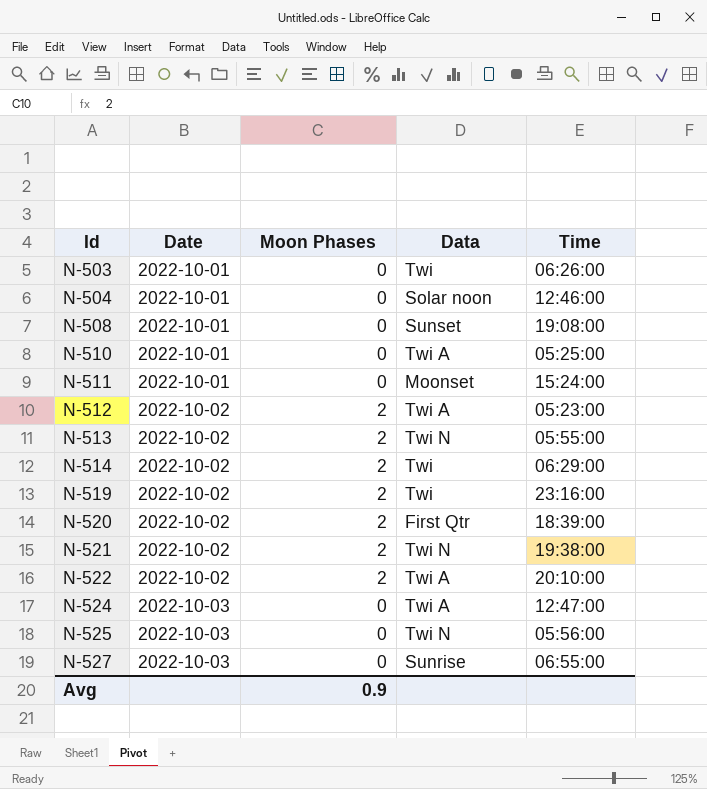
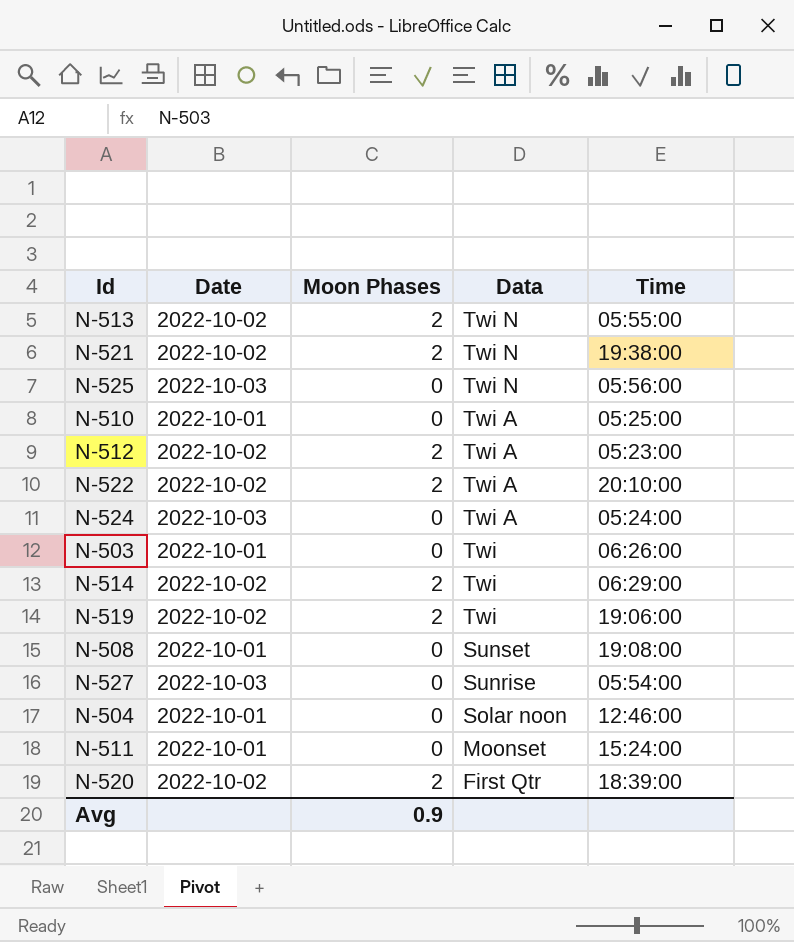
row order: Id ascending -> Data descending
N-524 | Time: 12:47:00 -> 05:24:00
N-519 | Time: 23:16:00 -> 19:06:00
N-527 | Time: 06:55:00 -> 05:54:00

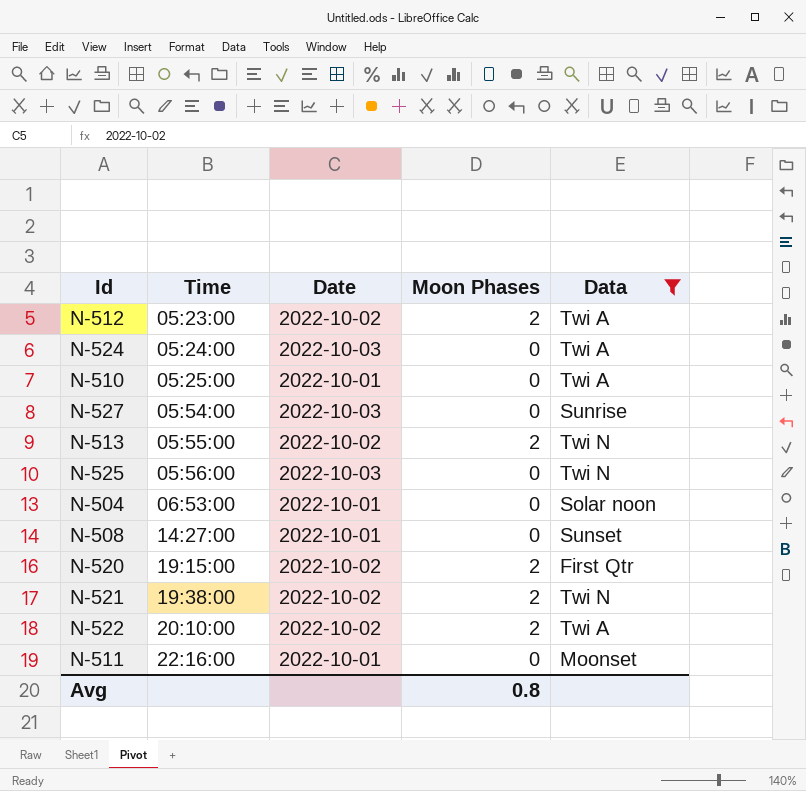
filter: none -> Data != Twi
row order: Data descending -> Time ascending
column Time | position: 5 -> 2
N-504 | Time: 12:46:00 -> 06:53:00
N-508 | Time: 19:08:00 -> 14:27:00
N-520 | Time: 18:39:00 -> 19:15:00
N-511 | Time: 15:24:00 -> 22:16:00
Avg | Moon Phases: 0.9 -> 0.8

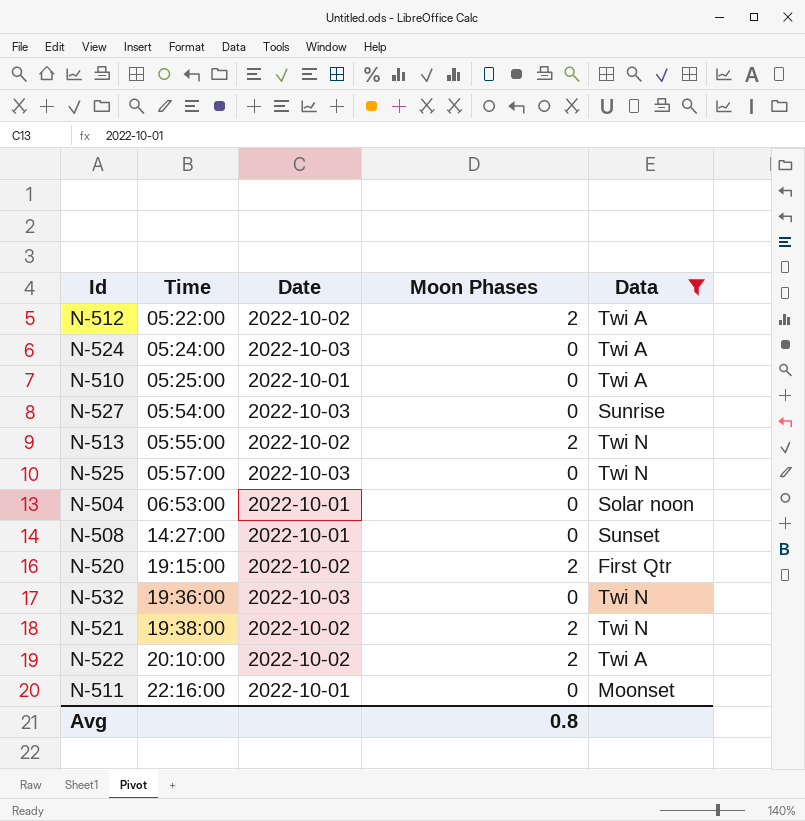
N-512 | Time: 05:23:00 -> 05:22:00
N-525 | Time: 05:56:00 -> 05:57:00
row N-532: none -> 19:36:00 | 2022-10-03 | 0 | Twi N

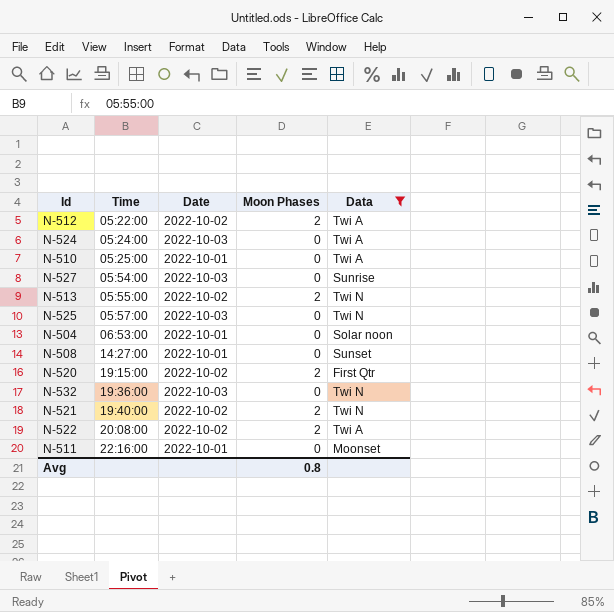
N-521 | Time: 19:38:00 -> 19:40:00
N-522 | Time: 20:10:00 -> 20:08:00

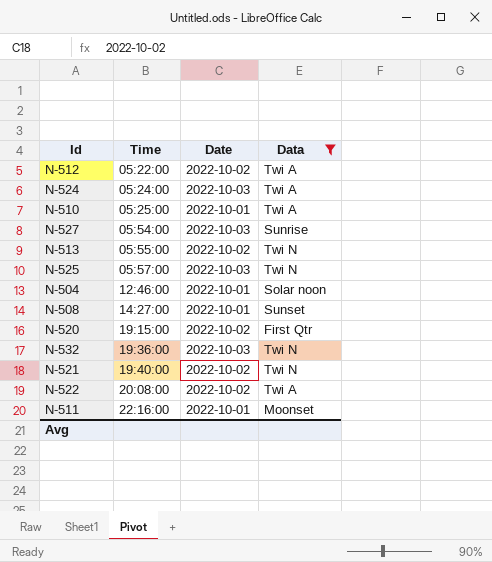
column Moon Phases | position: 4 -> none
N-504 | Time: 06:53:00 -> 12:46:00

